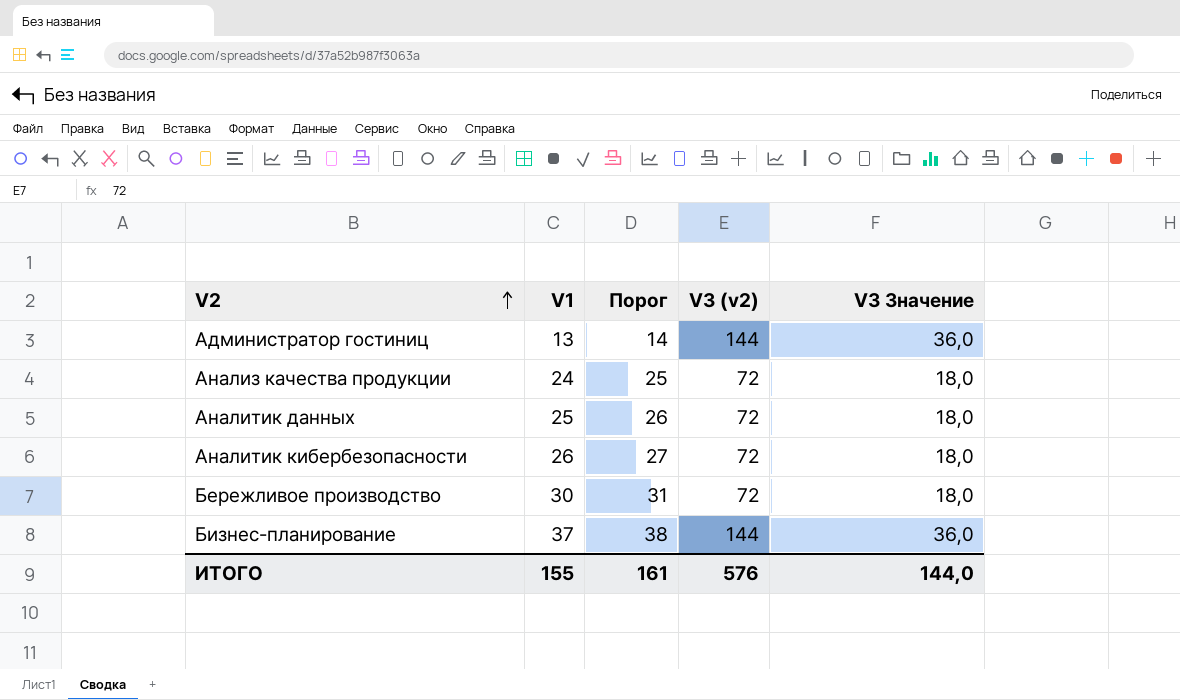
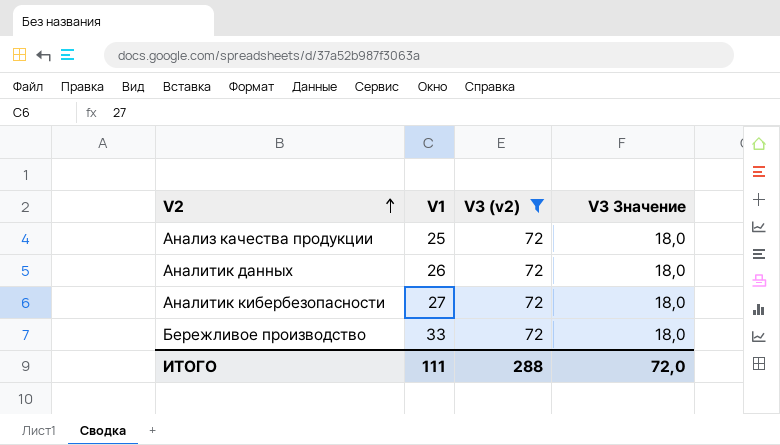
filter: none -> V3 (v2) = 72
column Порог | formula: [V1] + 1 -> none
Анализ качества продукции | V1: 24 -> 25
Аналитик данных | V1: 25 -> 26
Аналитик кибербезопасности | V1: 26 -> 27
Бережливое производство | V1: 30 -> 33
ИТОГО | V1: 155 -> 111
ИТОГО | V3 (v2): 576 -> 288
ИТОГО | V3 Значение: 144,0 -> 72,0

